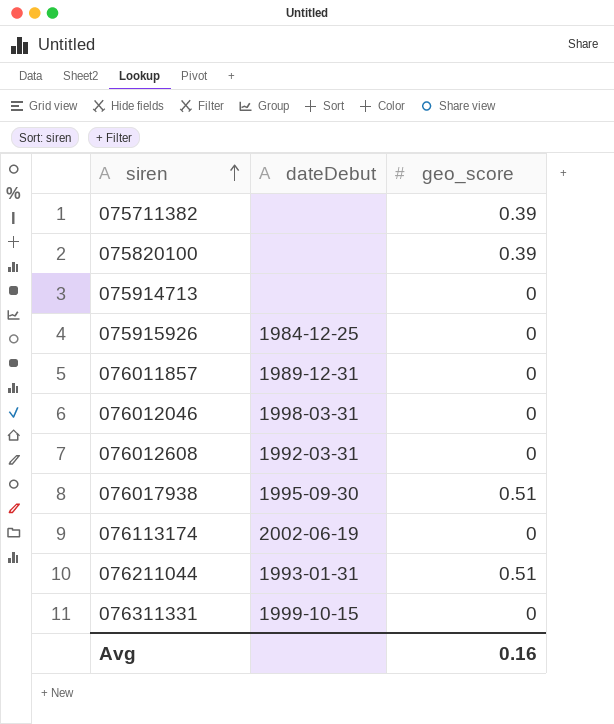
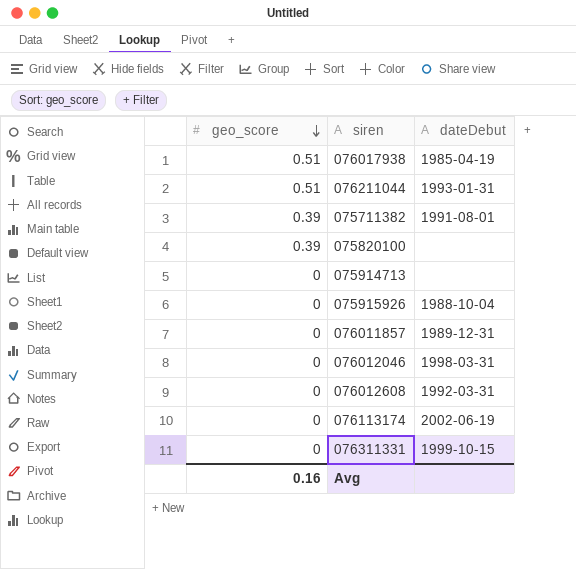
row order: siren ascending -> geo_score descending
column geo_score | position: 3 -> 1
076017938 | dateDebut: 1995-09-30 -> 1985-04-19
075711382 | dateDebut: none -> 1991-08-01
075915926 | dateDebut: 1984-12-25 -> 1988-10-04

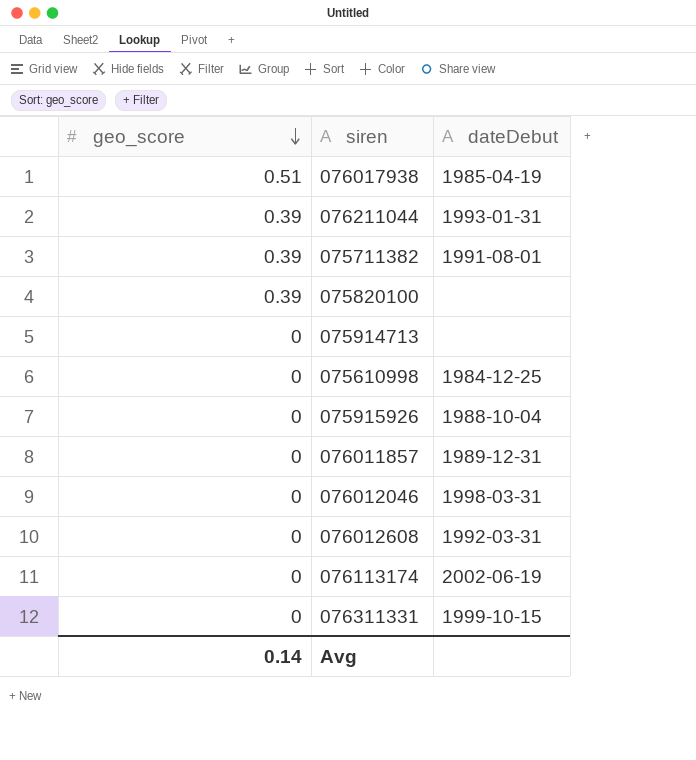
076211044 | geo_score: 0.51 -> 0.39
row 075610998: none -> 0 | 1984-12-25
Avg | geo_score: 0.16 -> 0.14

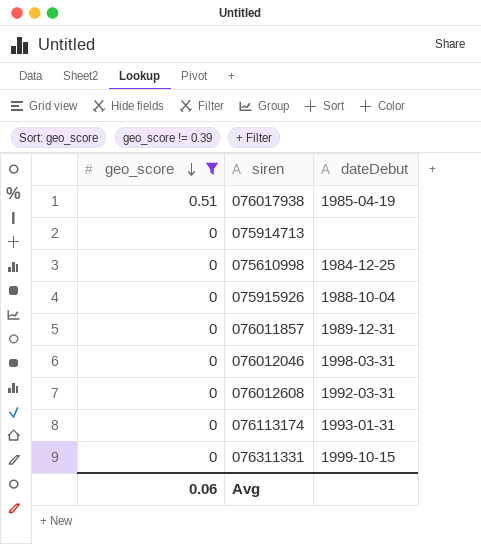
filter: none -> geo_score != 0.39
076113174 | dateDebut: 2002-06-19 -> 1993-01-31
Avg | geo_score: 0.14 -> 0.06

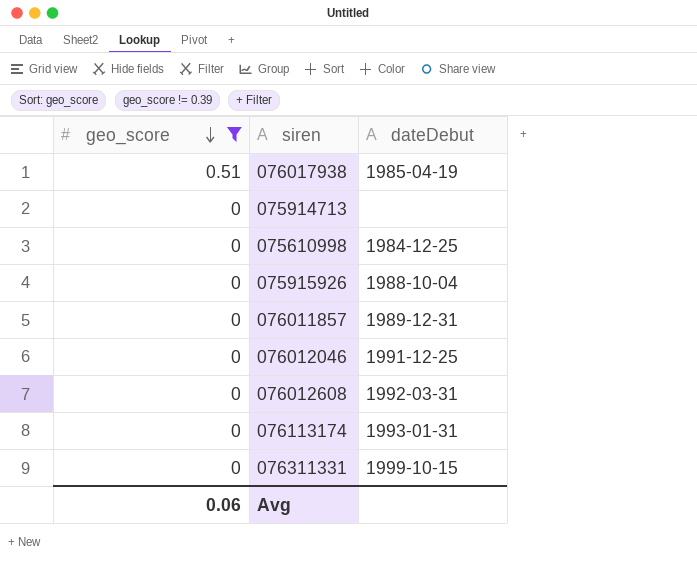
076012046 | dateDebut: 1998-03-31 -> 1991-12-25

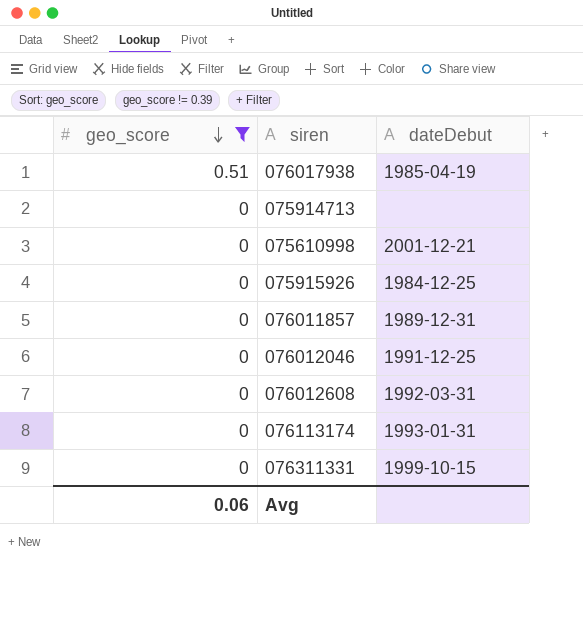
075610998 | dateDebut: 1984-12-25 -> 2001-12-21
075915926 | dateDebut: 1988-10-04 -> 1984-12-25

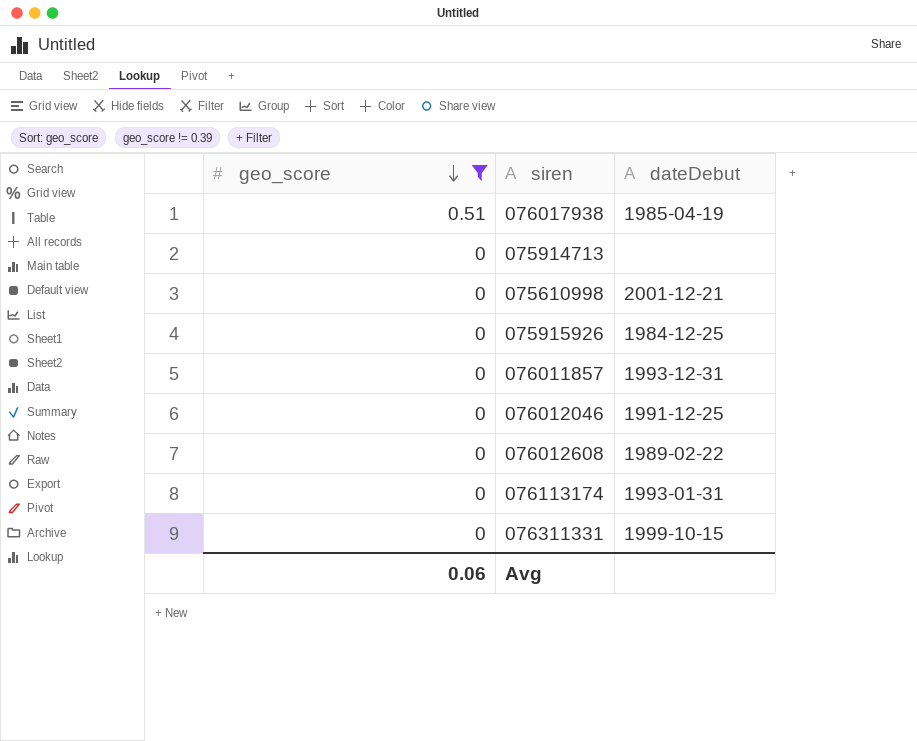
076011857 | dateDebut: 1989-12-31 -> 1993-12-31
076012608 | dateDebut: 1992-03-31 -> 1989-02-22

